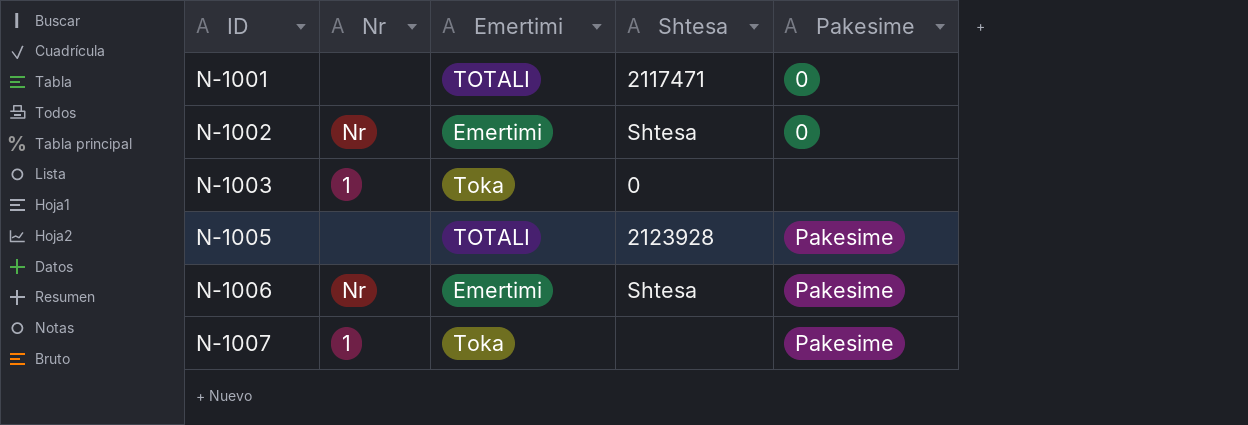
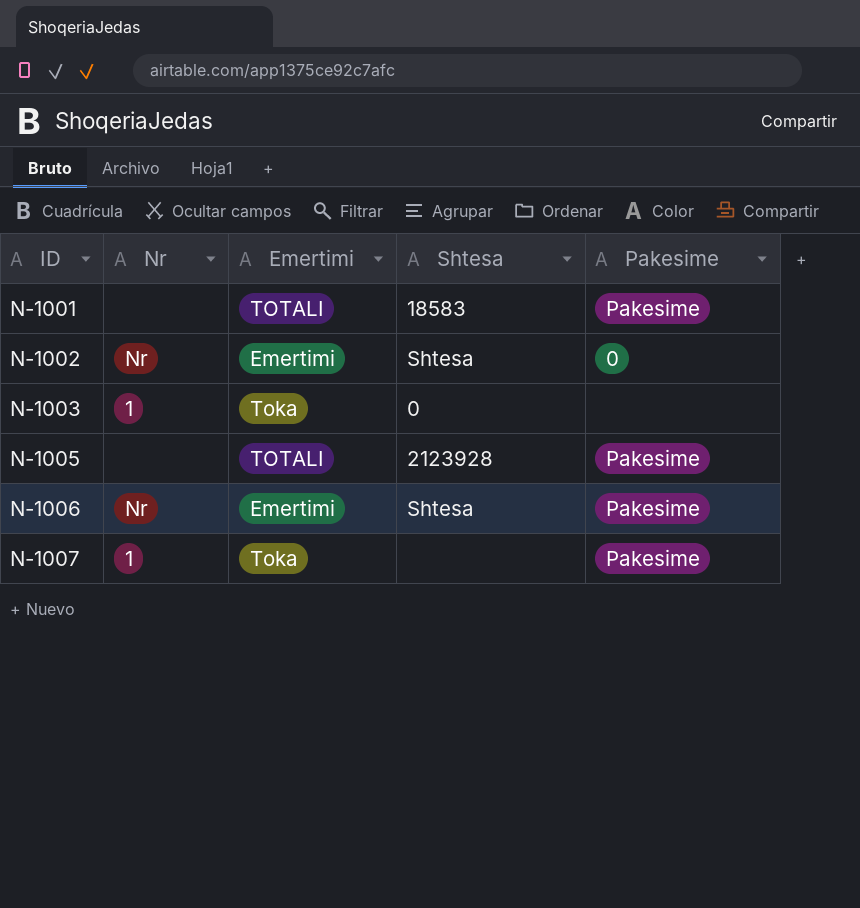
N-1001 | Shtesa: 2117471 -> 18583
N-1001 | Pakesime: 0 -> Pakesime

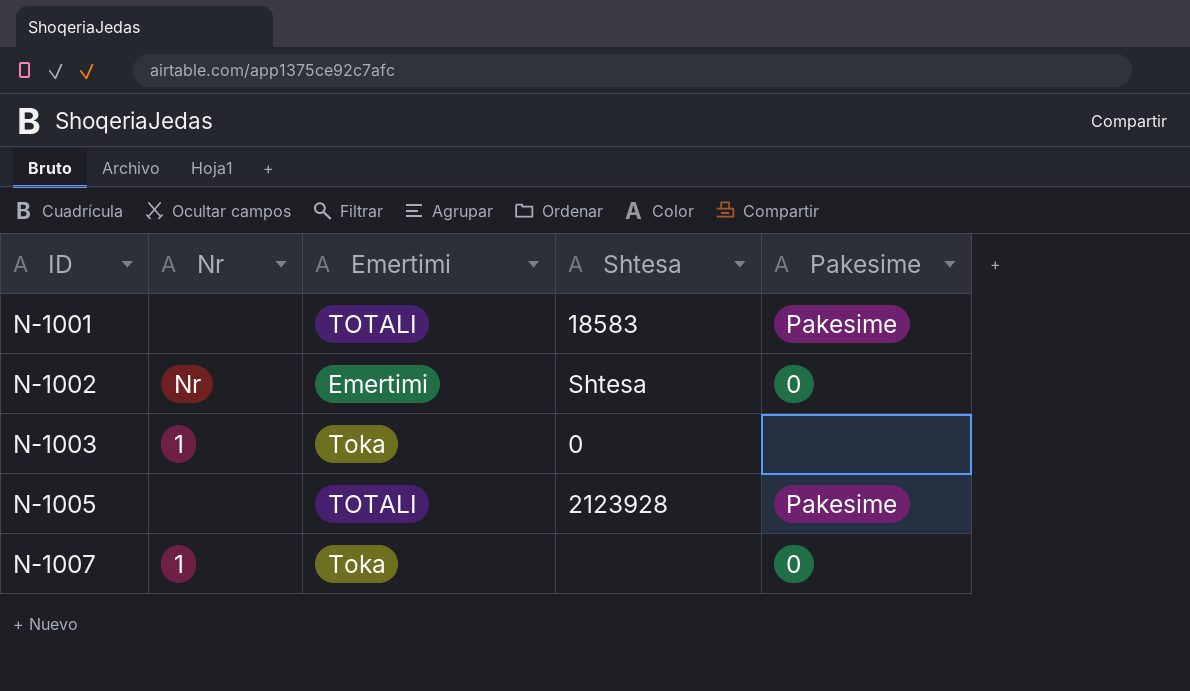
row N-1006: Nr | Emertimi | Shtesa | Pakesime -> none
N-1007 | Pakesime: Pakesime -> 0

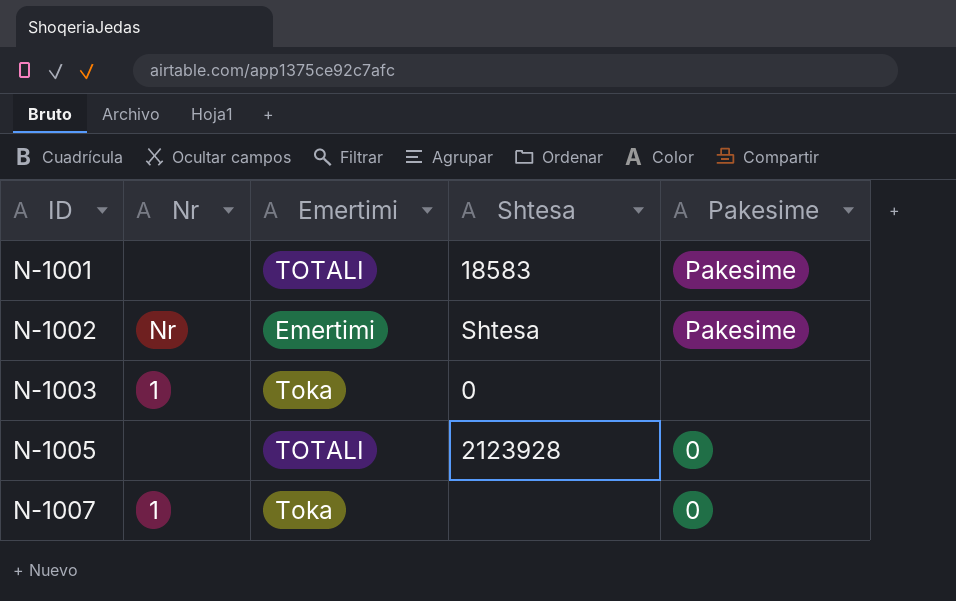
N-1002 | Pakesime: 0 -> Pakesime
N-1005 | Pakesime: Pakesime -> 0

